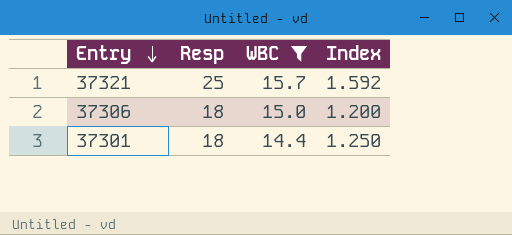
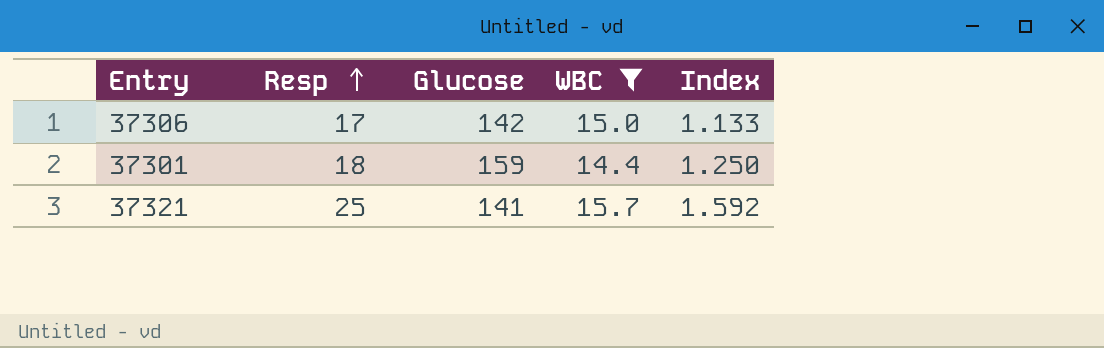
row order: Entry descending -> Resp ascending
column Glucose | position: none -> 3
37306 | Resp: 18 -> 17
37306 | Index: 1.200 -> 1.133

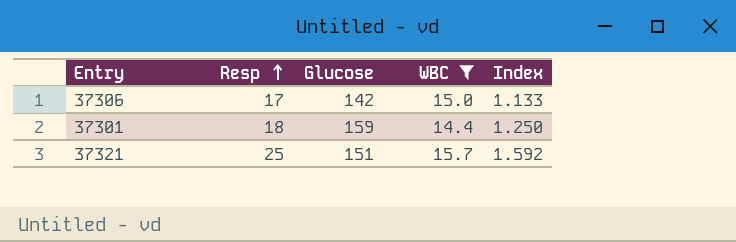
37321 | Glucose: 141 -> 151

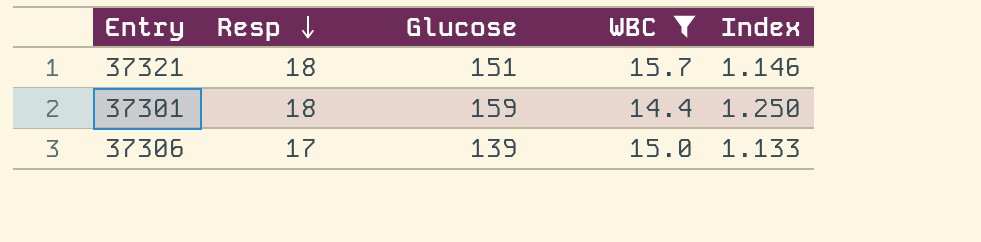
row order: Resp ascending -> Resp descending
37321 | Resp: 25 -> 18
37321 | Index: 1.592 -> 1.146
37306 | Glucose: 142 -> 139

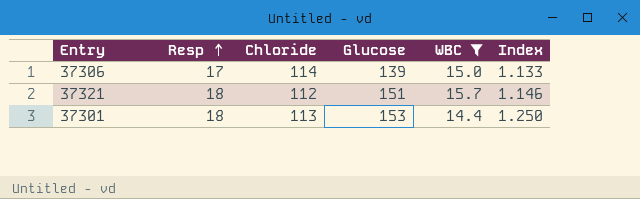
row order: Resp descending -> Resp ascending
column Chloride | position: none -> 3
37301 | Glucose: 159 -> 153

